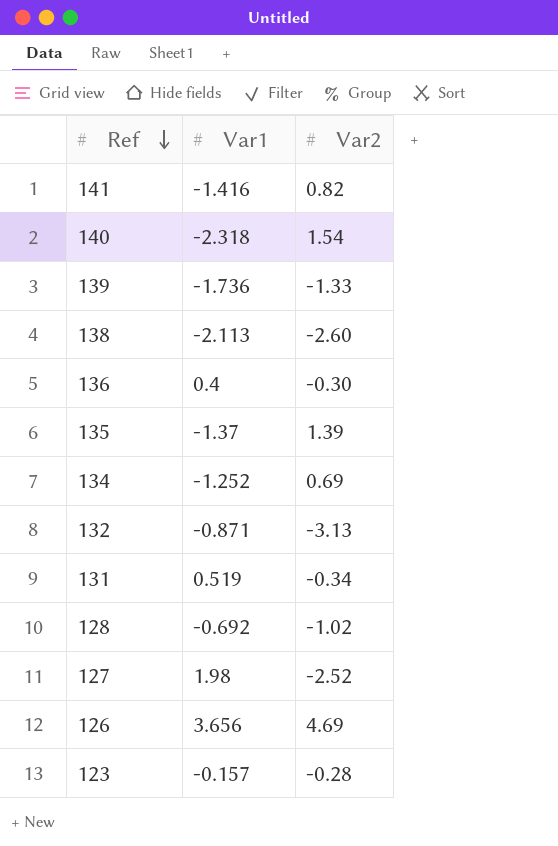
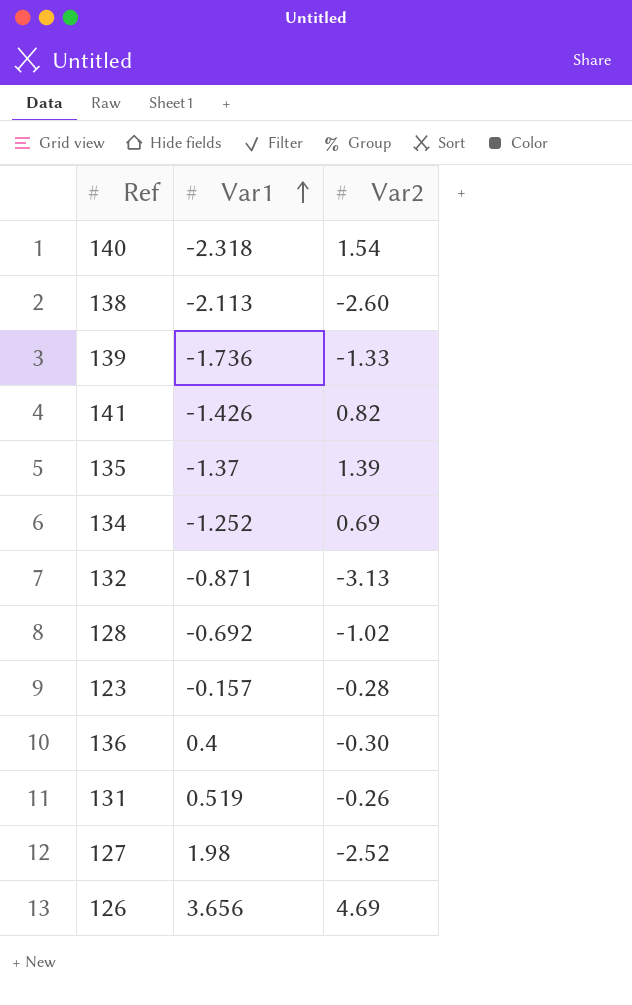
row order: Ref descending -> Var1 ascending
141 | Var1: -1.416 -> -1.426
131 | Var2: -0.34 -> -0.26

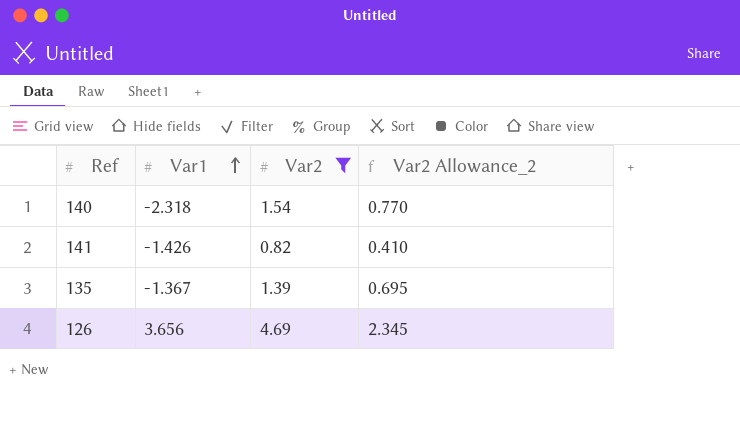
filter: none -> Var2 >= 0.82
column Var2 Allowance_2 | formula: none -> [Var2] * 0.5
135 | Var1: -1.37 -> -1.367

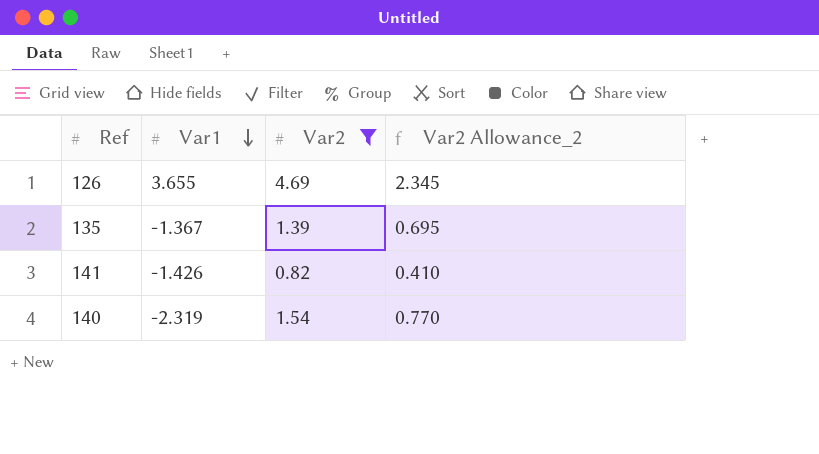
row order: Var1 ascending -> Var1 descending
126 | Var1: 3.656 -> 3.655
140 | Var1: -2.318 -> -2.319

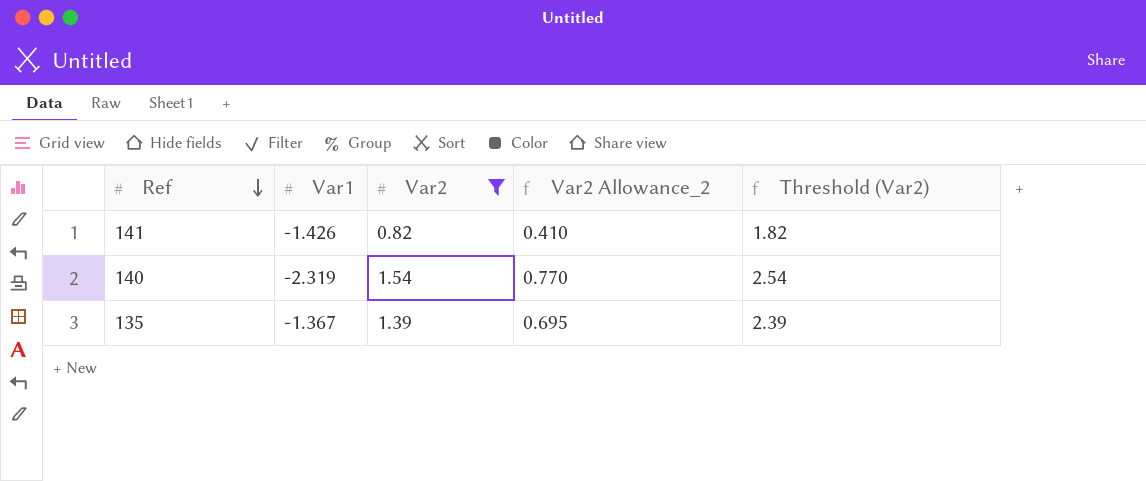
row order: Var1 descending -> Ref descending
column Threshold (Var2) | formula: none -> [Var2] + 1
row 126: 3.655 | 4.69 | 2.345 -> none

